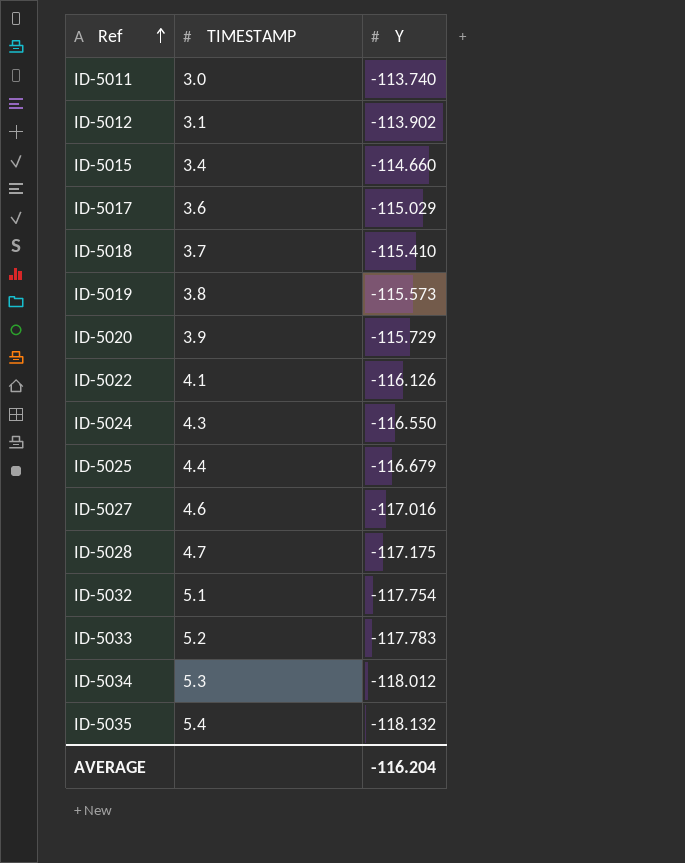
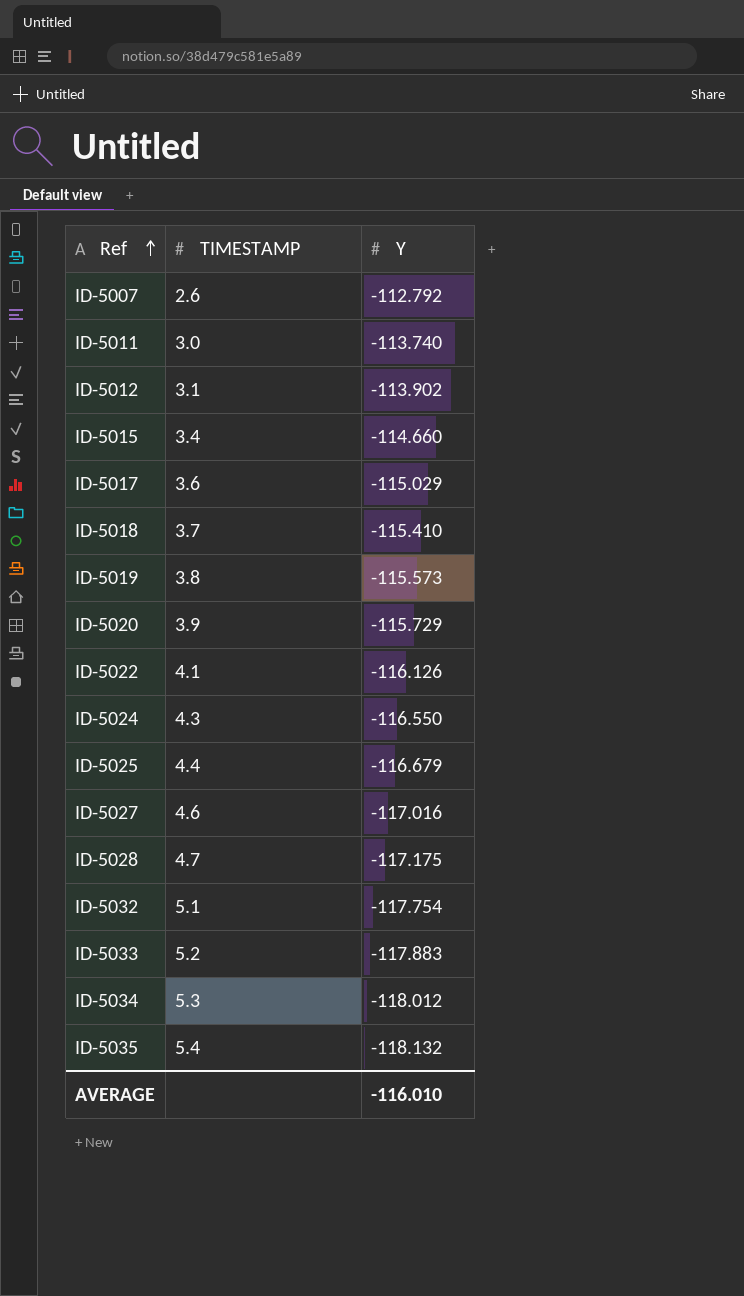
row ID-5007: none -> 2.6 | -112.792
ID-5033 | Y: -117.783 -> -117.883
AVERAGE | Y: -116.204 -> -116.010

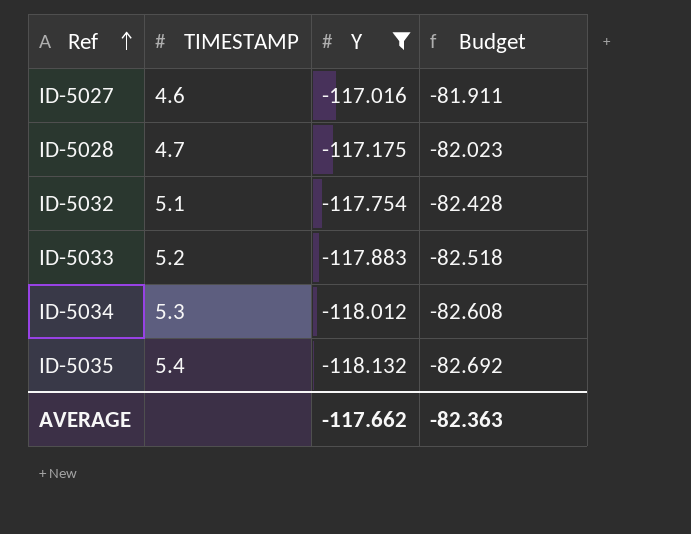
filter: none -> Y <= -117.016
column Budget | formula: none -> [Y] * 0.7
AVERAGE | Y: -116.010 -> -117.662

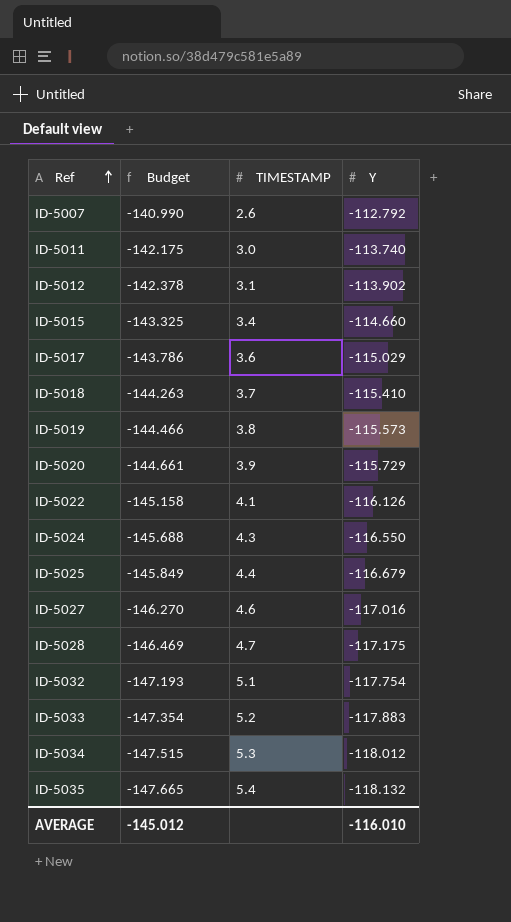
filter: Y <= -117.016 -> none
column Budget | formula: [Y] * 0.7 -> [Y] * 1.25
column Budget | position: 4 -> 2
AVERAGE | Budget: -82.363 -> -145.012
AVERAGE | Y: -117.662 -> -116.010

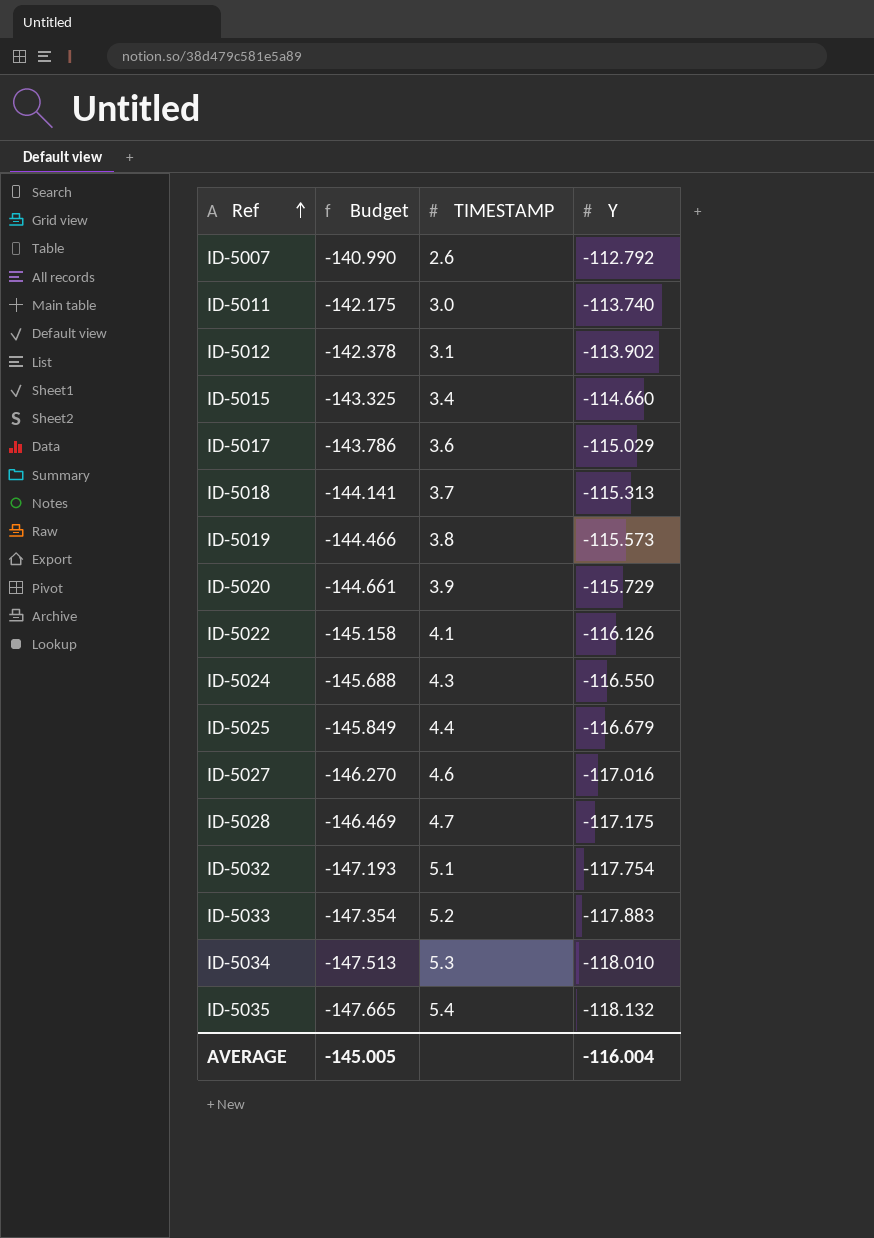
ID-5018 | Budget: -144.263 -> -144.141
ID-5018 | Y: -115.410 -> -115.313
ID-5034 | Budget: -147.515 -> -147.513
ID-5034 | Y: -118.012 -> -118.010
AVERAGE | Budget: -145.012 -> -145.005
AVERAGE | Y: -116.010 -> -116.004

